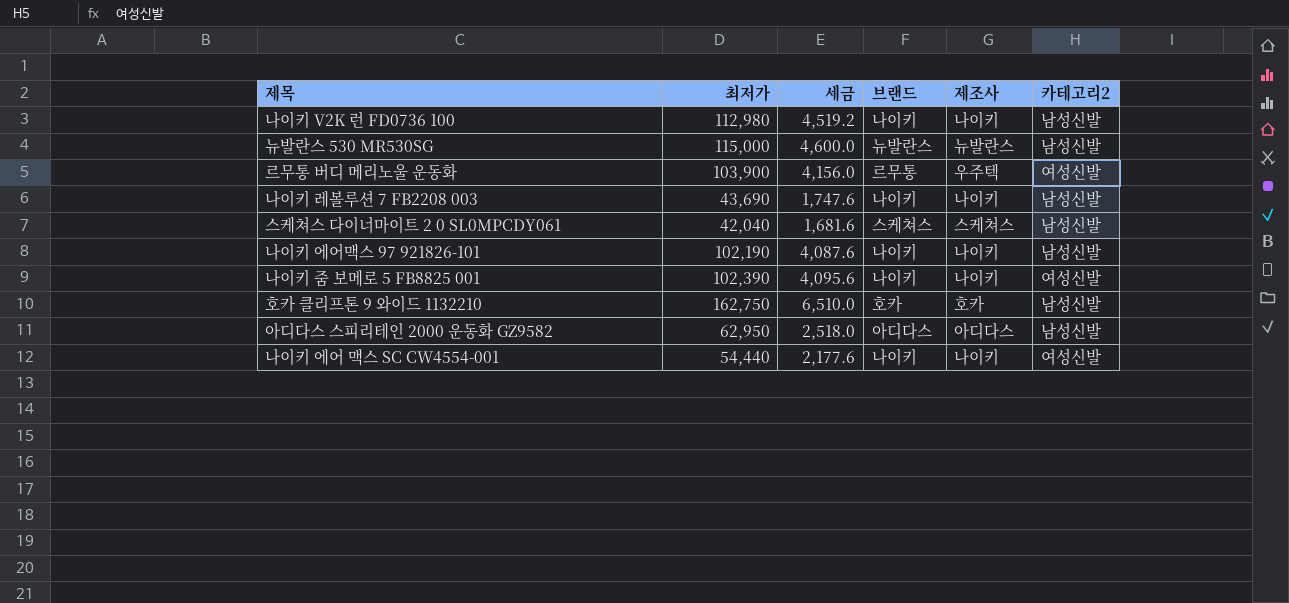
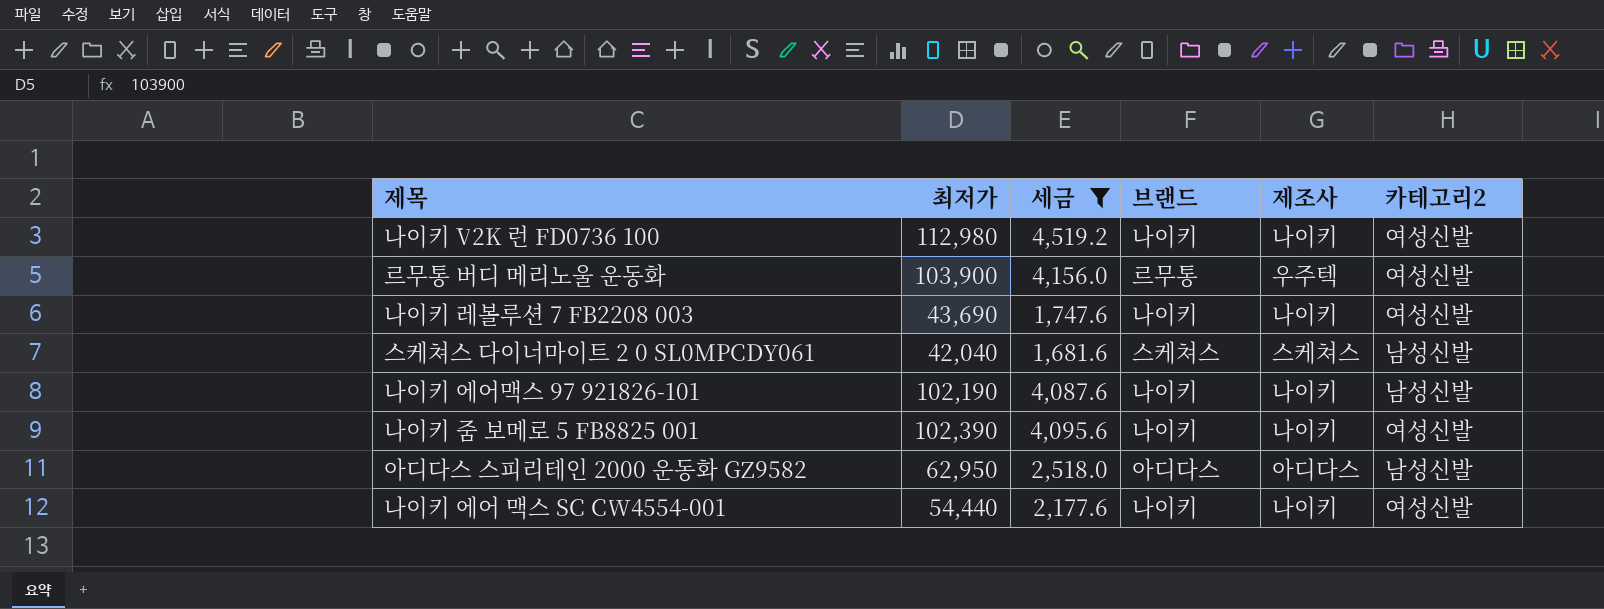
filter: none -> 세금 <= 4,519.2
나이키 V2K 런 FD0736 100 | 카테고리2: 남성신발 -> 여성신발
나이키 레볼루션 7 FB2208 003 | 카테고리2: 남성신발 -> 여성신발

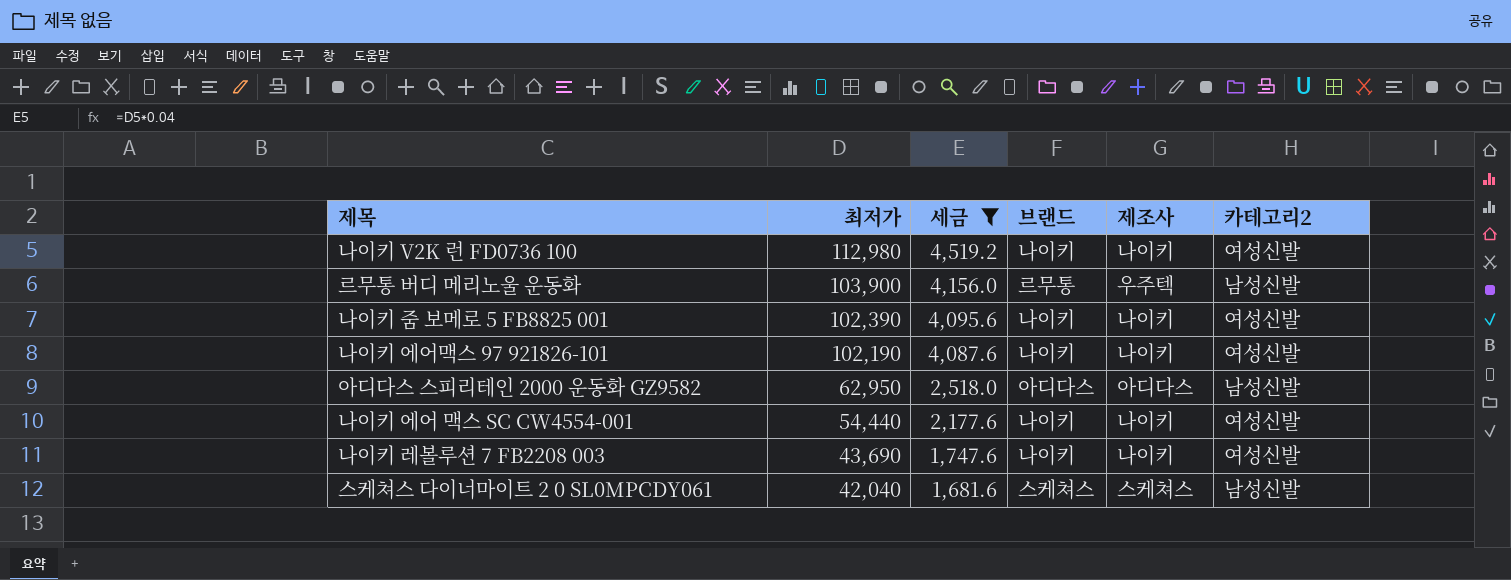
row order: none -> 최저가 descending
르무통 버디 메리노울 운동화 | 카테고리2: 여성신발 -> 남성신발
나이키 에어맥스 97 921826-101 | 카테고리2: 남성신발 -> 여성신발

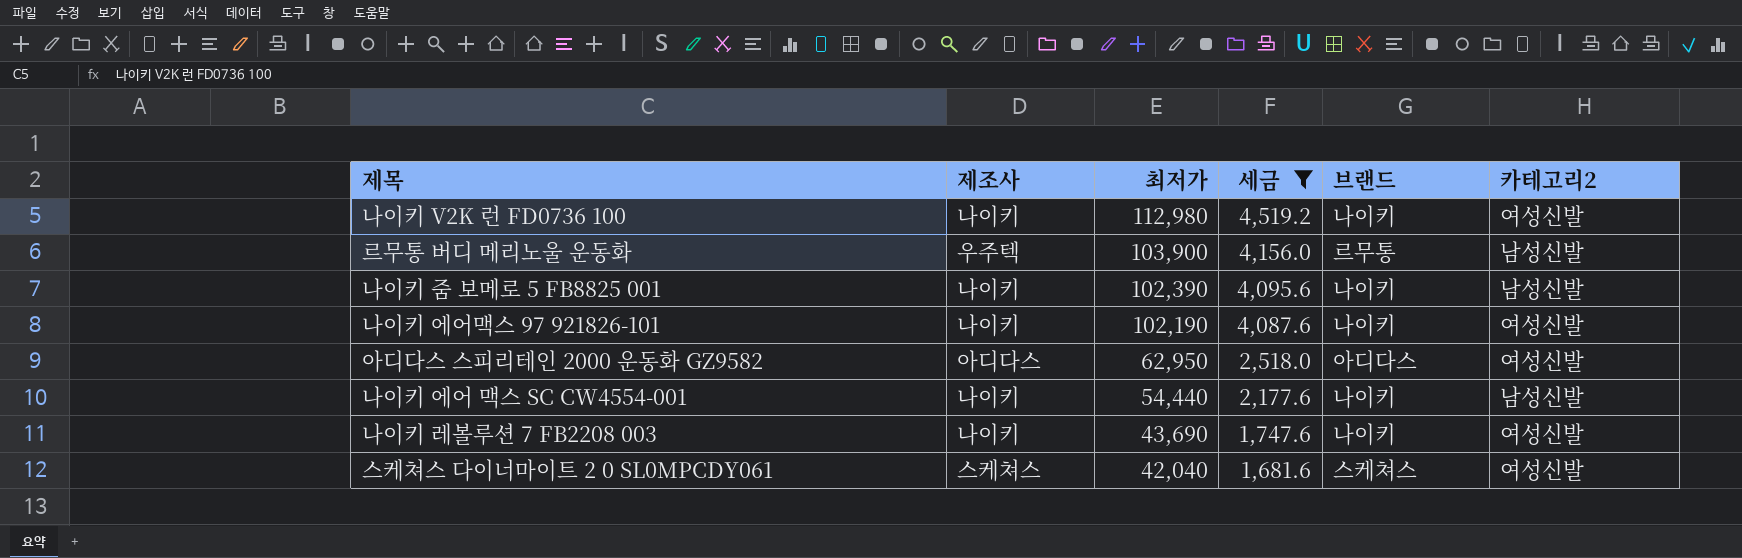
column 제조사 | position: 5 -> 2
나이키 줌 보메로 5 FB8825 001 | 카테고리2: 여성신발 -> 남성신발
아디다스 스피리테인 2000 운동화 GZ9582 | 카테고리2: 남성신발 -> 여성신발
나이키 에어 맥스 SC CW4554-001 | 카테고리2: 여성신발 -> 남성신발
스케쳐스 다이너마이트 2 0 SL0MPCDY061 | 카테고리2: 남성신발 -> 여성신발

